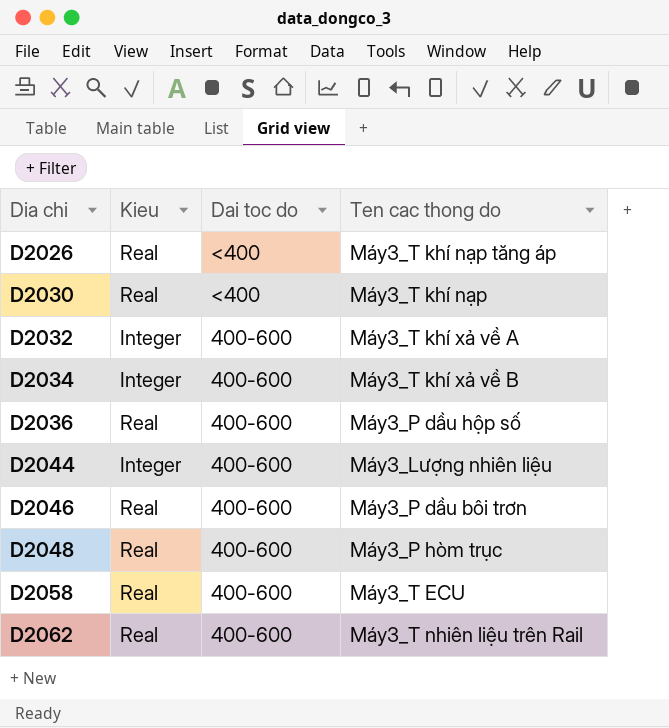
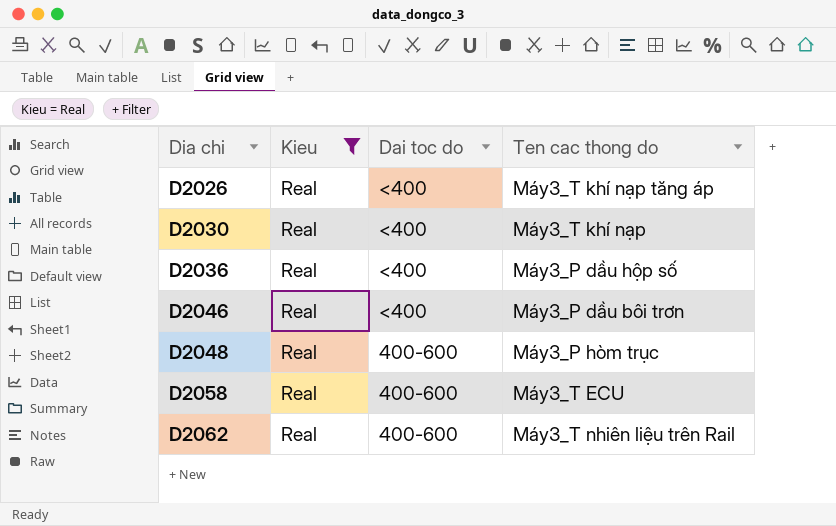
filter: none -> Kieu = Real
D2036 | Dai toc do: 400-600 -> <400
D2046 | Dai toc do: 400-600 -> <400

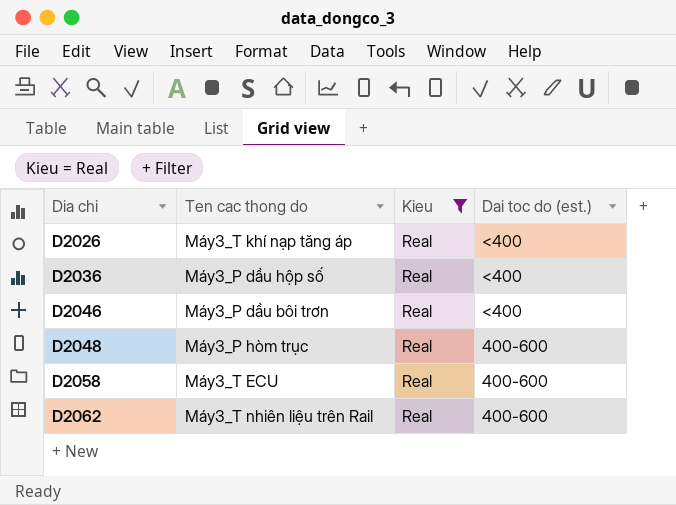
column Ten cac thong do | position: 4 -> 2
column name: Dai toc do -> Dai toc do (est.)
row D2030: Real | <400 | Máy3_T khí nạp -> none

